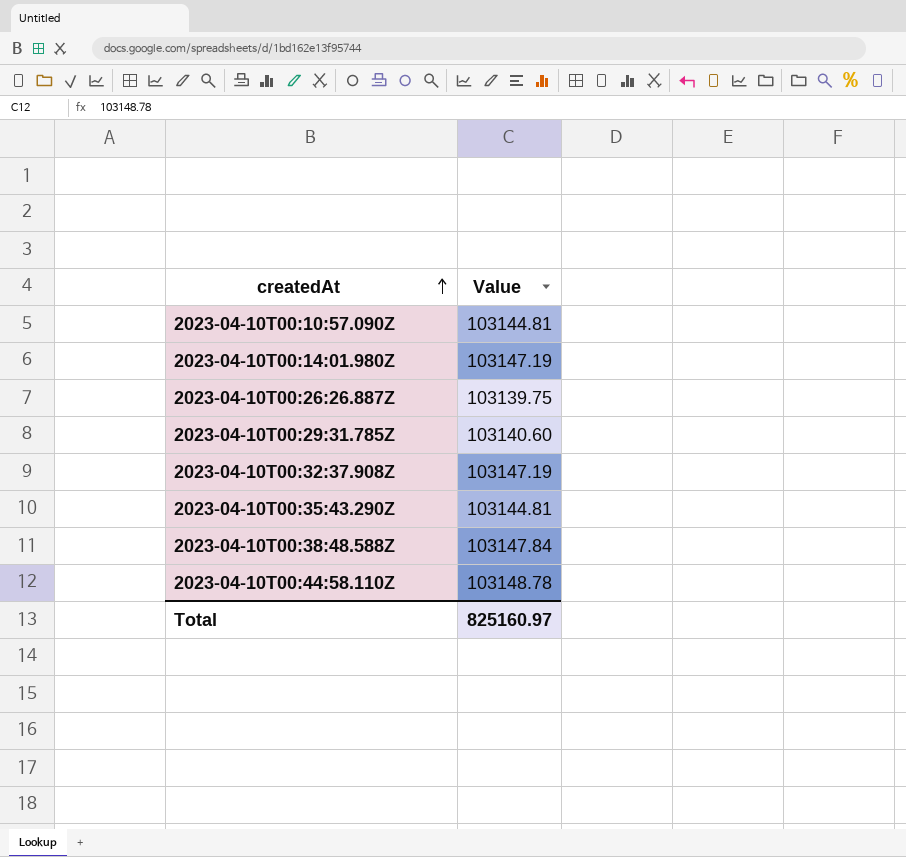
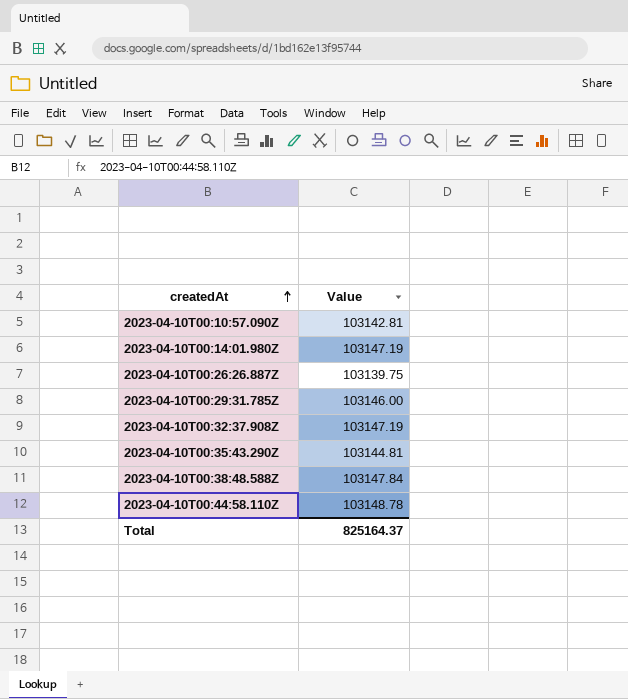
2023-04-10T00:10:57.090Z | Value: 103144.81 -> 103142.81
2023-04-10T00:29:31.785Z | Value: 103140.60 -> 103146.00
Total | Value: 825160.97 -> 825164.37

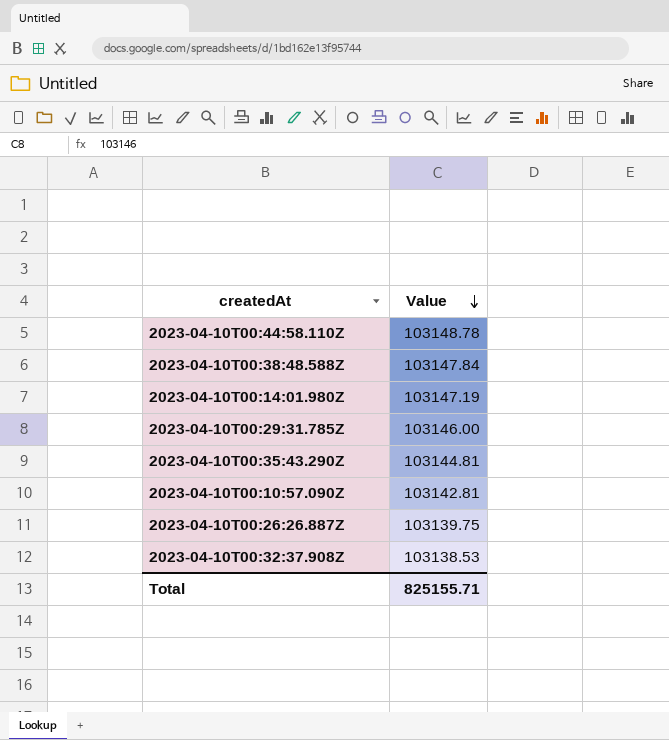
row order: createdAt ascending -> Value descending
2023-04-10T00:32:37.908Z | Value: 103147.19 -> 103138.53
Total | Value: 825164.37 -> 825155.71

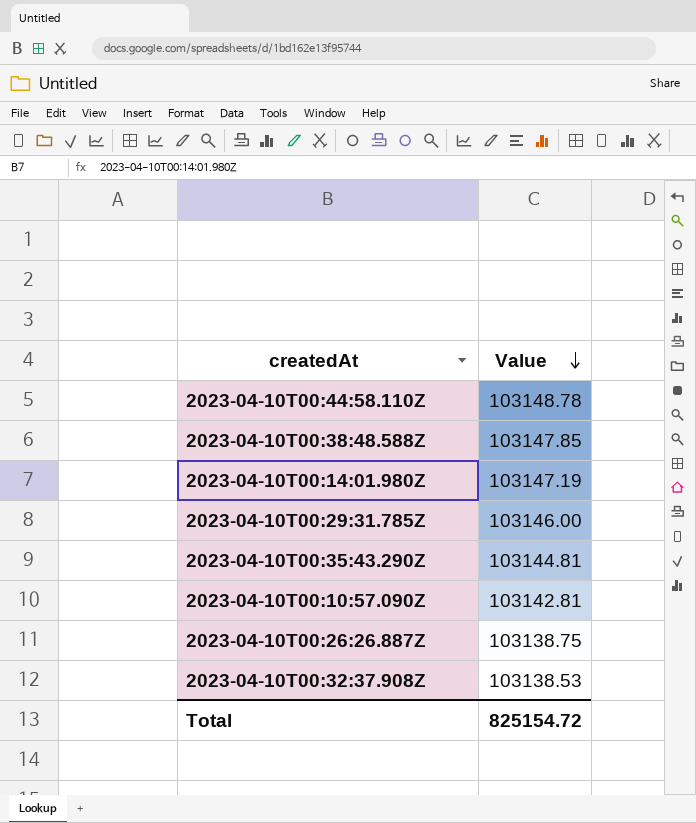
2023-04-10T00:38:48.588Z | Value: 103147.84 -> 103147.85
2023-04-10T00:26:26.887Z | Value: 103139.75 -> 103138.75
Total | Value: 825155.71 -> 825154.72

